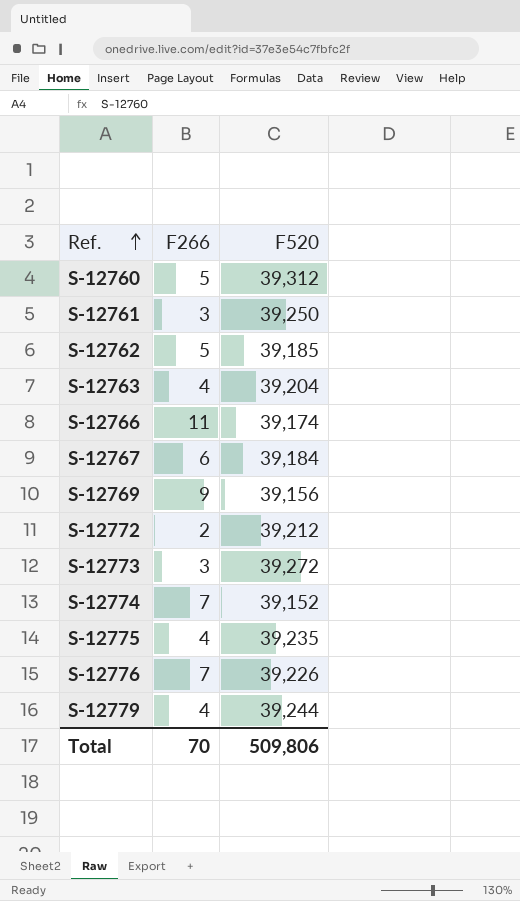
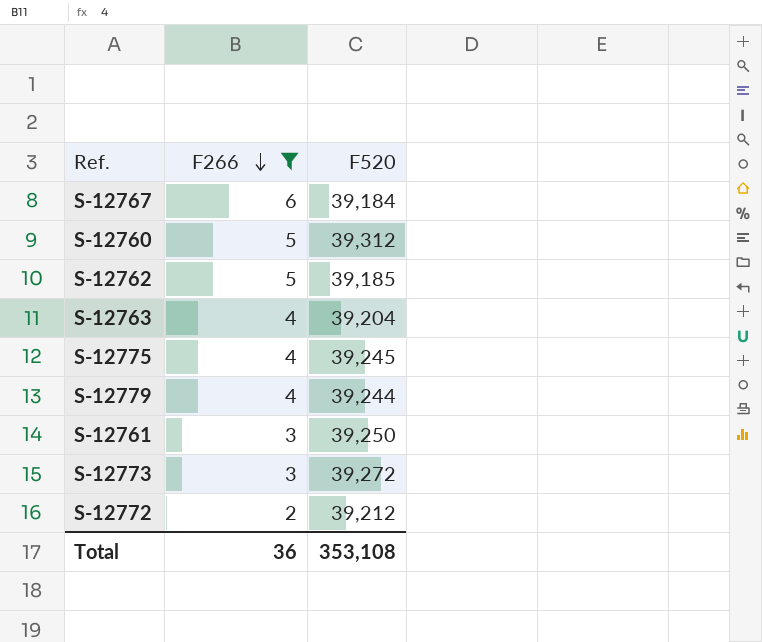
filter: none -> F266 <= 6
row order: Ref. ascending -> F266 descending
S-12775 | F520: 39,235 -> 39,245
Total | F266: 70 -> 36
Total | F520: 509,806 -> 353,108

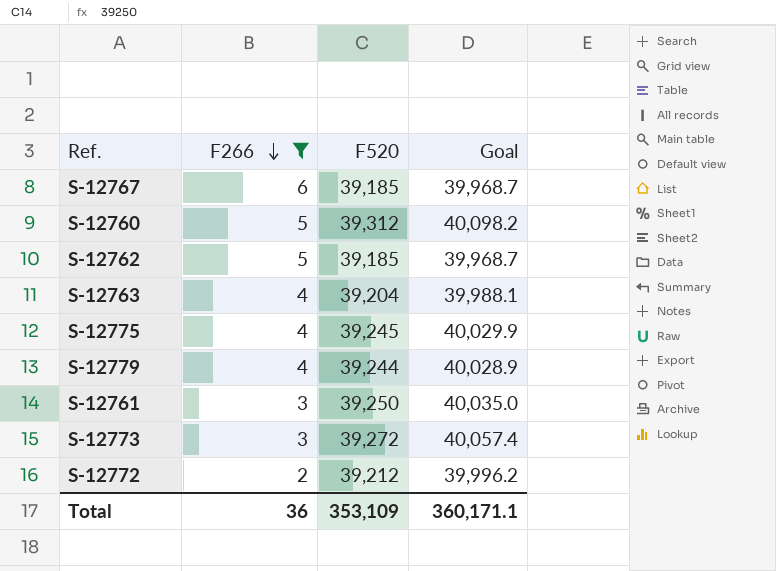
column Goal | formula: none -> [F520] * 1.02
S-12767 | F520: 39,184 -> 39,185
Total | F520: 353,108 -> 353,109

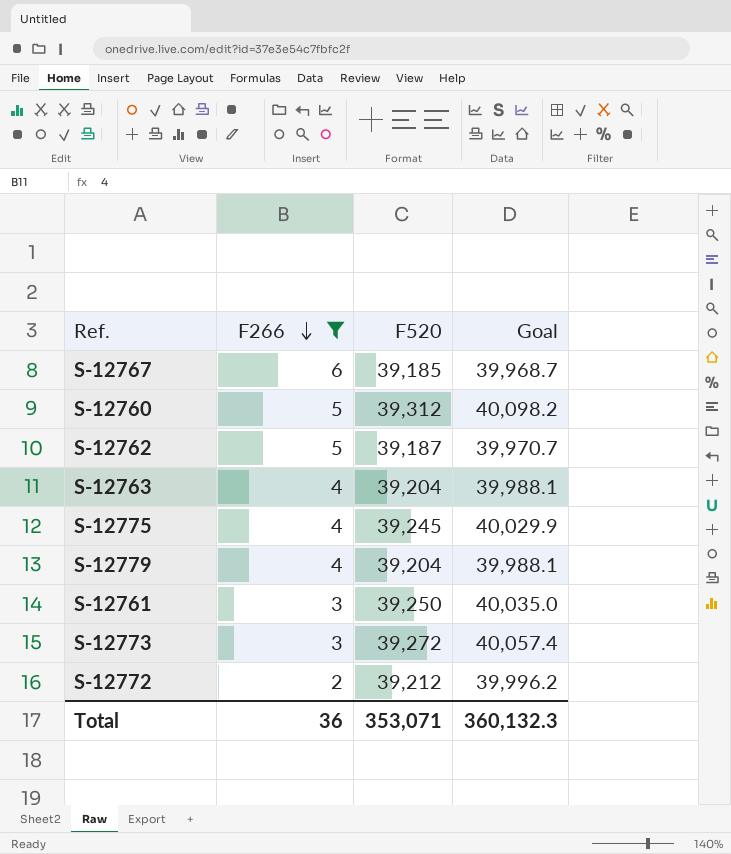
S-12762 | F520: 39,185 -> 39,187
S-12762 | Goal: 39,968.7 -> 39,970.7
S-12779 | F520: 39,244 -> 39,204
S-12779 | Goal: 40,028.9 -> 39,988.1
Total | F520: 353,109 -> 353,071
Total | Goal: 360,171.1 -> 360,132.3

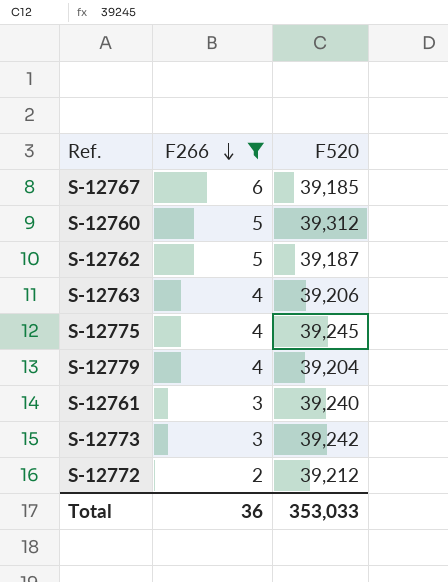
column Goal | formula: [F520] * 1.02 -> none
S-12763 | F520: 39,204 -> 39,206
S-12761 | F520: 39,250 -> 39,240
S-12773 | F520: 39,272 -> 39,242
Total | F520: 353,071 -> 353,033

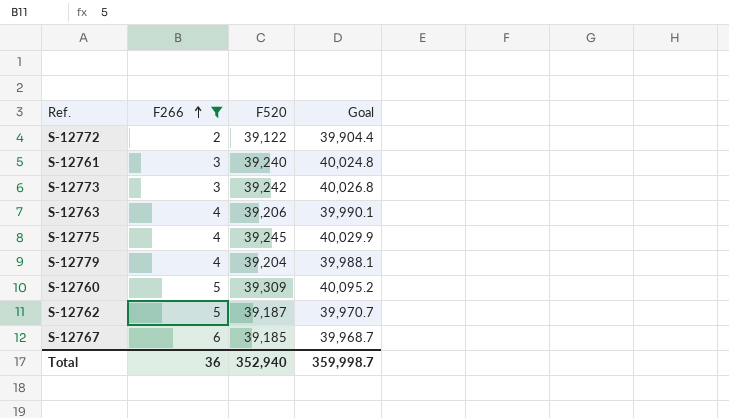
row order: F266 descending -> F266 ascending
column Goal | formula: none -> [F520] * 1.02
S-12772 | F520: 39,212 -> 39,122
S-12760 | F520: 39,312 -> 39,309
Total | F520: 353,033 -> 352,940

